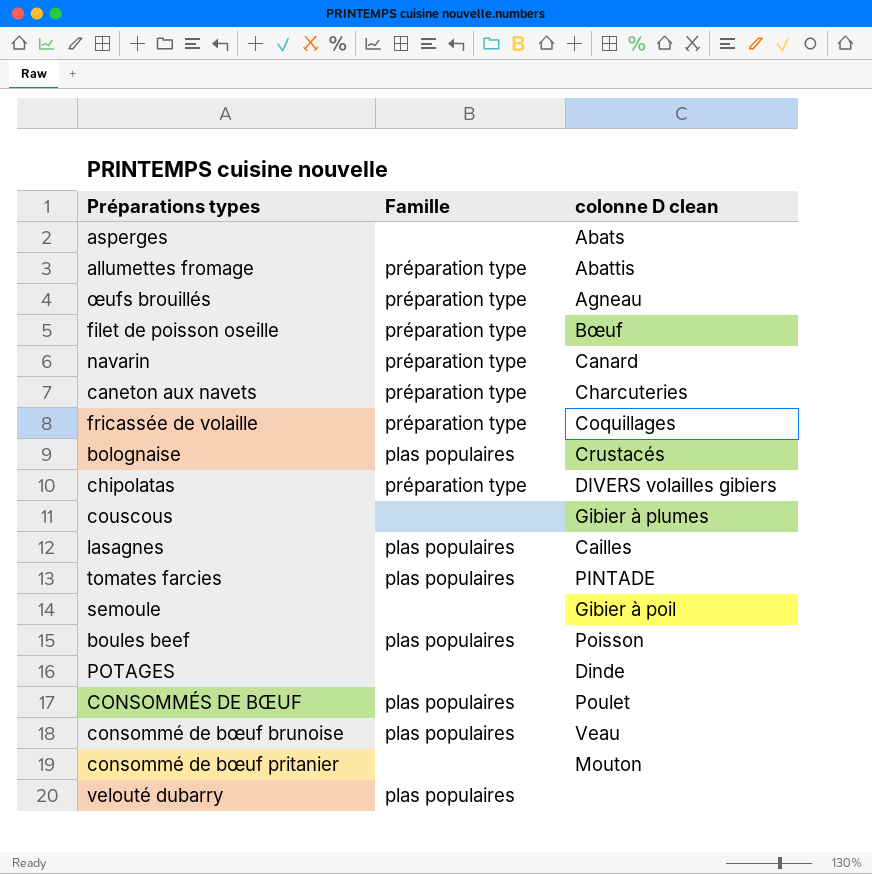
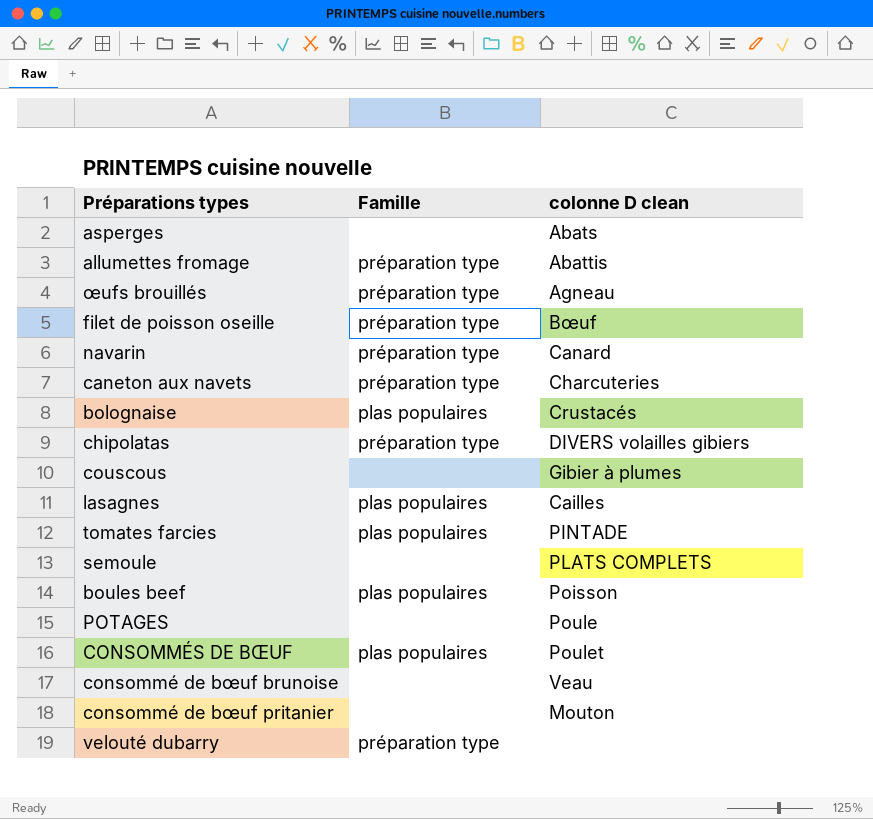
row fricassée de volaille: préparation type | Coquillages -> none
semoule | colonne D clean: Gibier à poil -> PLATS COMPLETS
POTAGES | colonne D clean: Dinde -> Poule
consommé de bœuf brunoise | Famille: plas populaires -> none
velouté dubarry | Famille: plas populaires -> préparation type

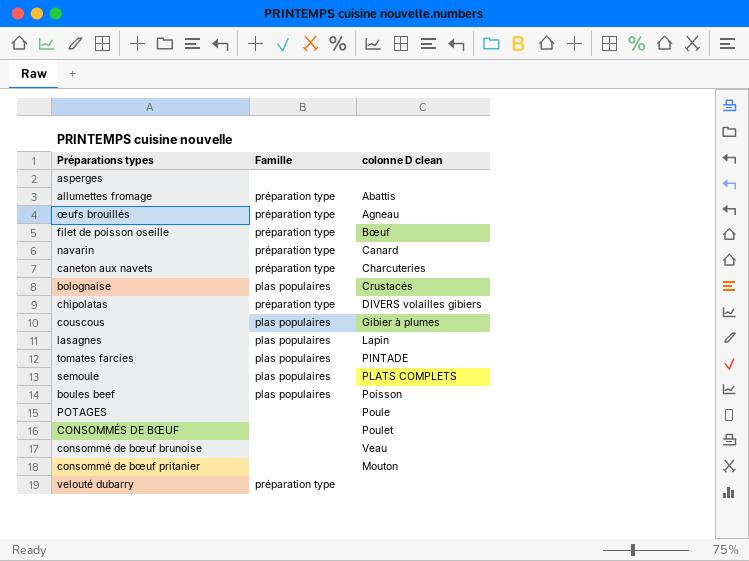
asperges | colonne D clean: Abats -> none
couscous | Famille: none -> plas populaires
lasagnes | colonne D clean: Cailles -> Lapin
semoule | Famille: none -> plas populaires
CONSOMMÉS DE BŒUF | Famille: plas populaires -> none

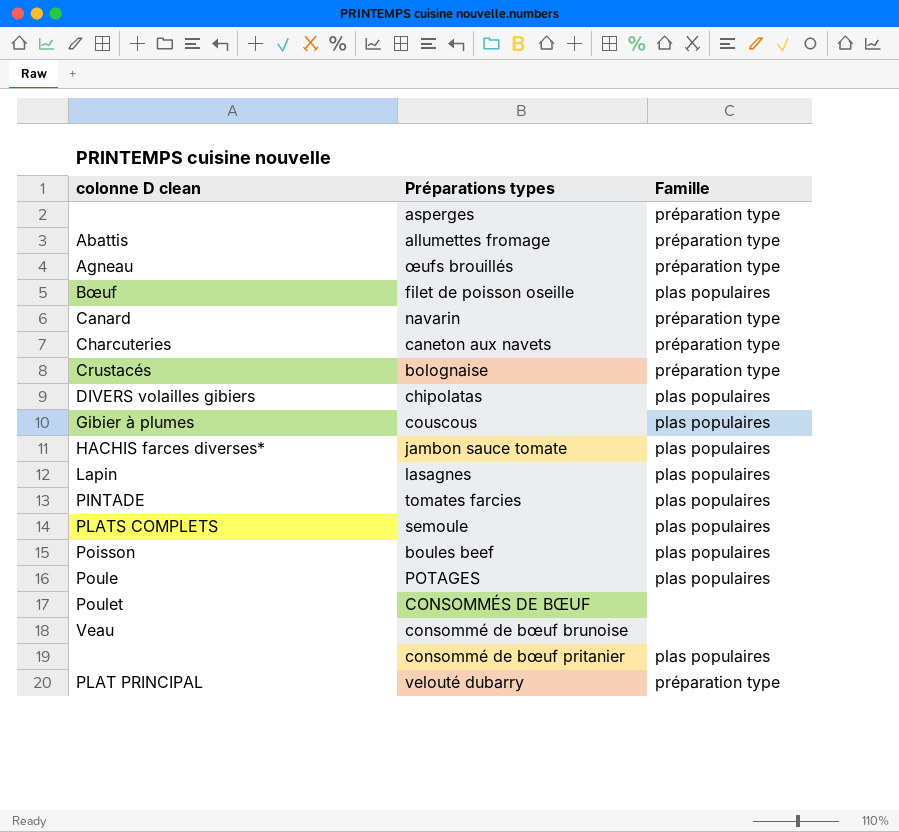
column colonne D clean | position: 3 -> 1
asperges | Famille: none -> préparation type
filet de poisson oseille | Famille: préparation type -> plas populaires
bolognaise | Famille: plas populaires -> préparation type
chipolatas | Famille: préparation type -> plas populaires
row jambon sauce tomate: none -> HACHIS farces diverses* | plas populaires
POTAGES | Famille: none -> plas populaires
consommé de bœuf pritanier | colonne D clean: Mouton -> none
consommé de bœuf pritanier | Famille: none -> plas populaires
velouté dubarry | colonne D clean: none -> PLAT PRINCIPAL

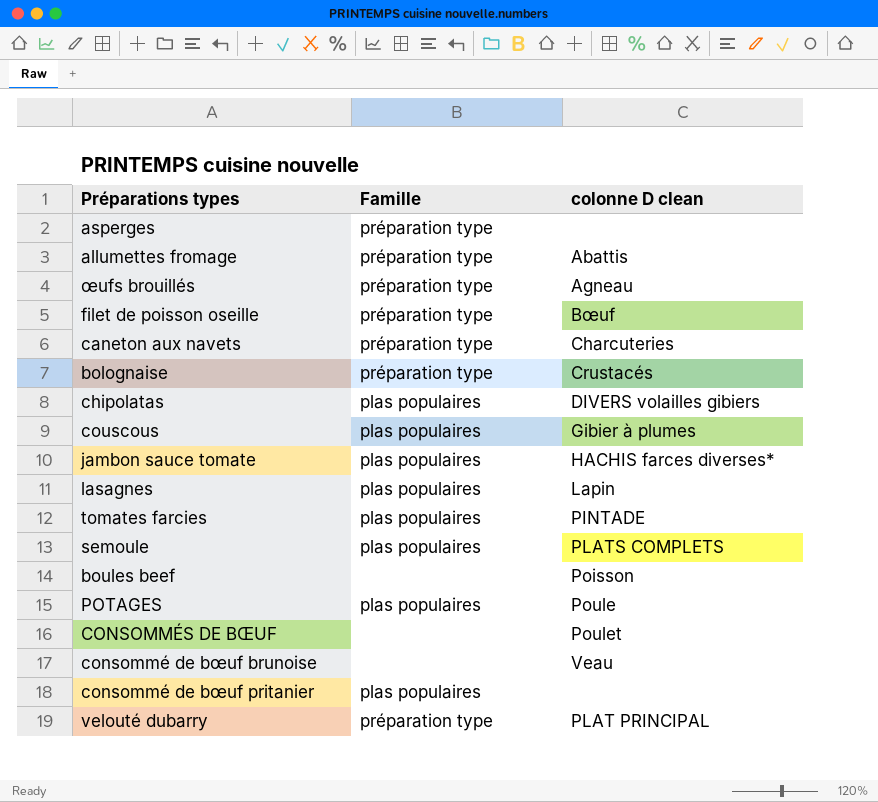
column colonne D clean | position: 1 -> 3
row navarin: Canard | préparation type -> none
filet de poisson oseille | Famille: plas populaires -> préparation type
boules beef | Famille: plas populaires -> none

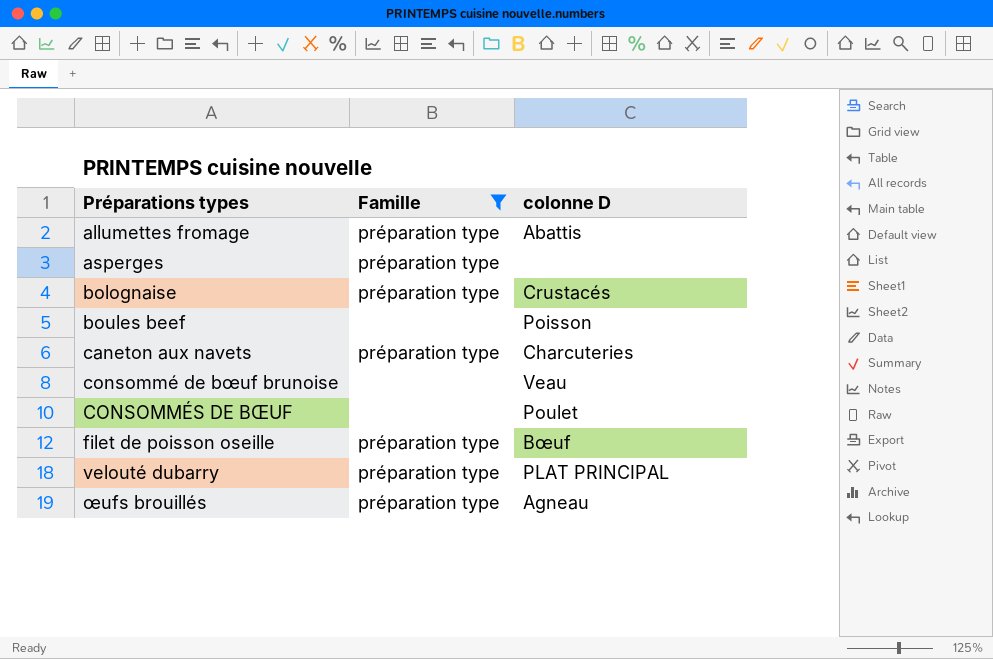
filter: none -> Famille != plas populaires
row order: none -> Préparations types ascending
column name: colonne D clean -> colonne D

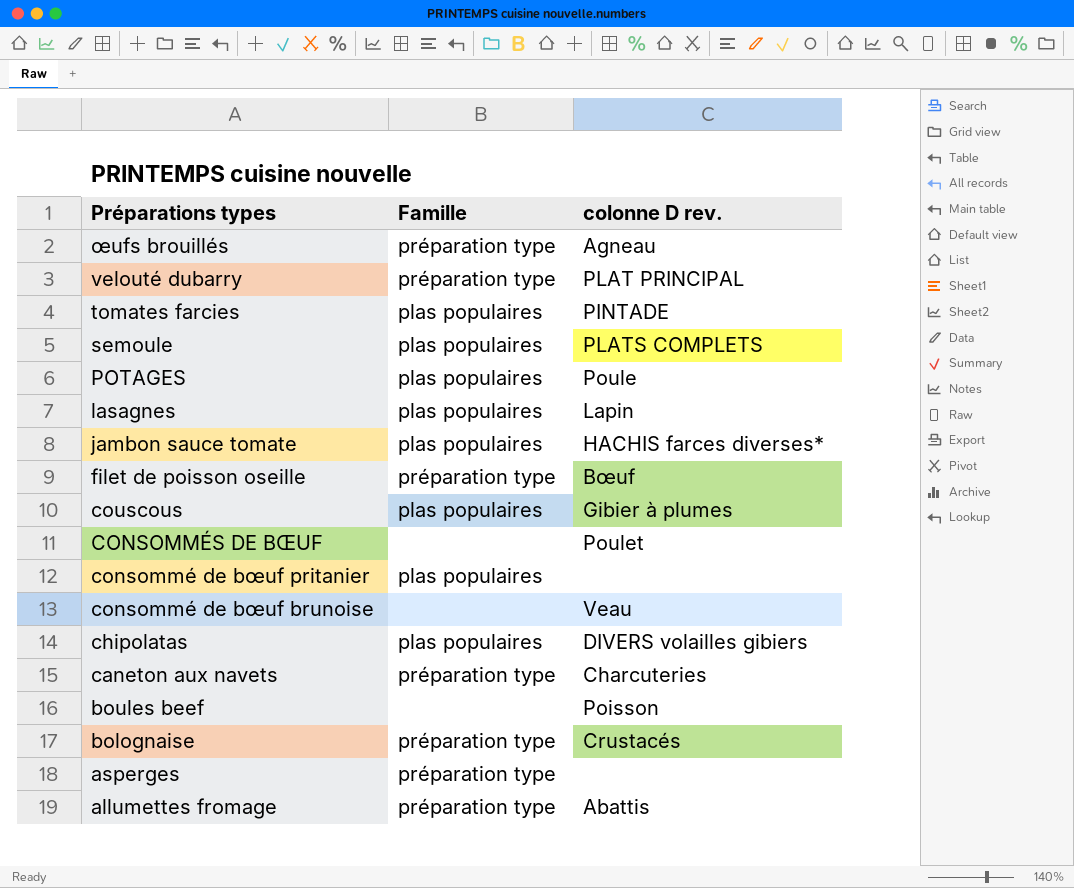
filter: Famille != plas populaires -> none
row order: Préparations types ascending -> Préparations types descending
column name: colonne D -> colonne D rev.

